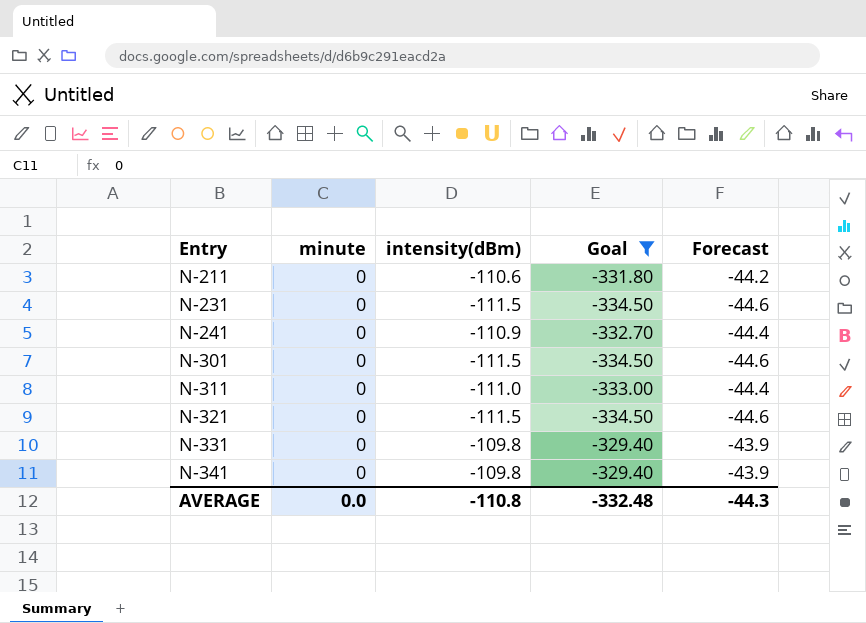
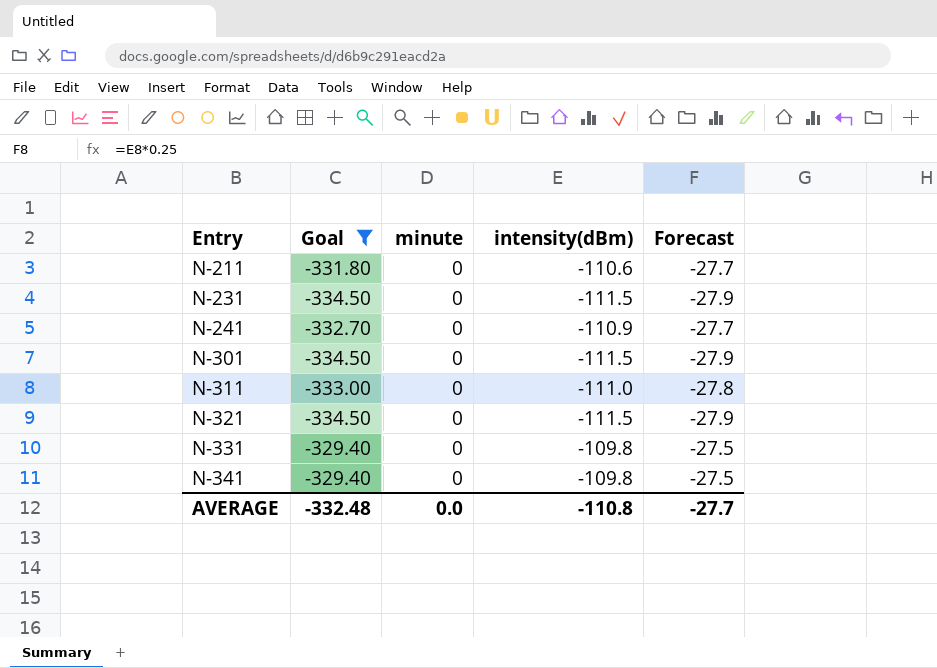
column Goal | position: 4 -> 2
column Forecast | formula: [intensity(dBm)] * 0.4 -> [intensity(dBm)] * 0.25
AVERAGE | Forecast: -44.3 -> -27.7

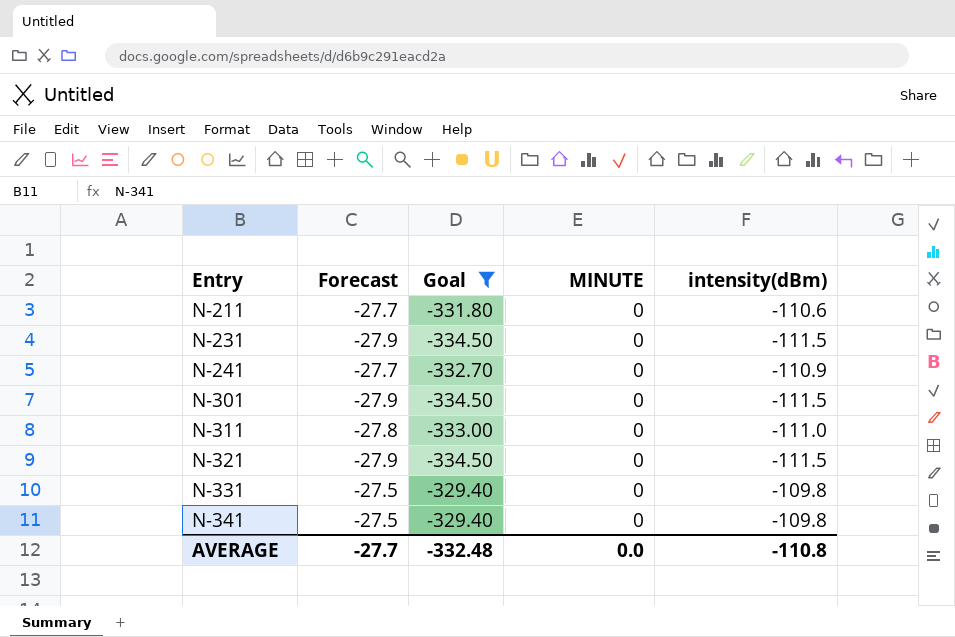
column Forecast | position: 5 -> 2
column name: minute -> MINUTE

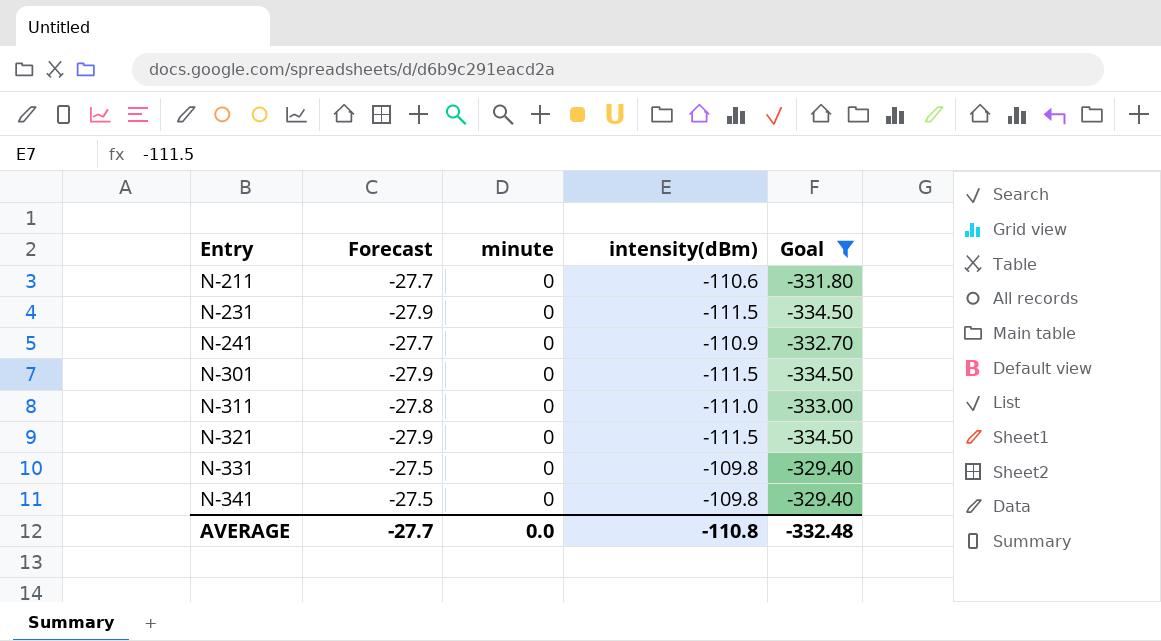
column name: MINUTE -> minute
column Goal | position: 3 -> 5

